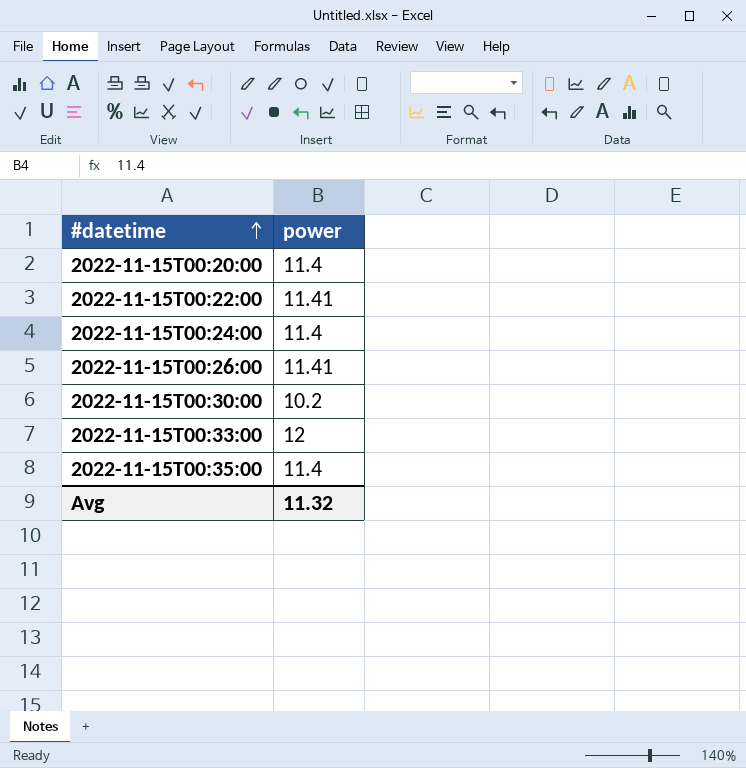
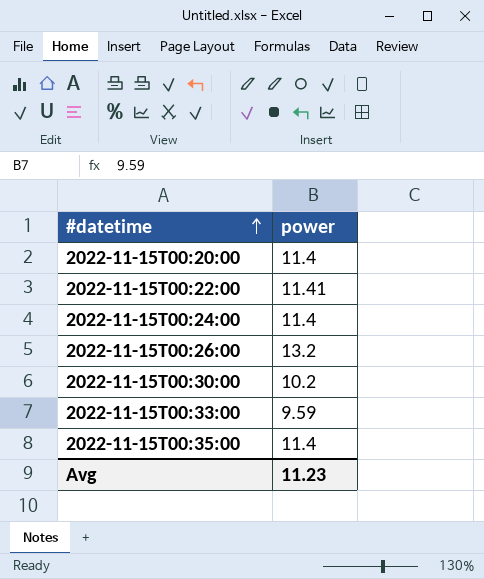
2022-11-15T00:26:00 | power: 11.41 -> 13.2
2022-11-15T00:33:00 | power: 12 -> 9.59
Avg | power: 11.32 -> 11.23

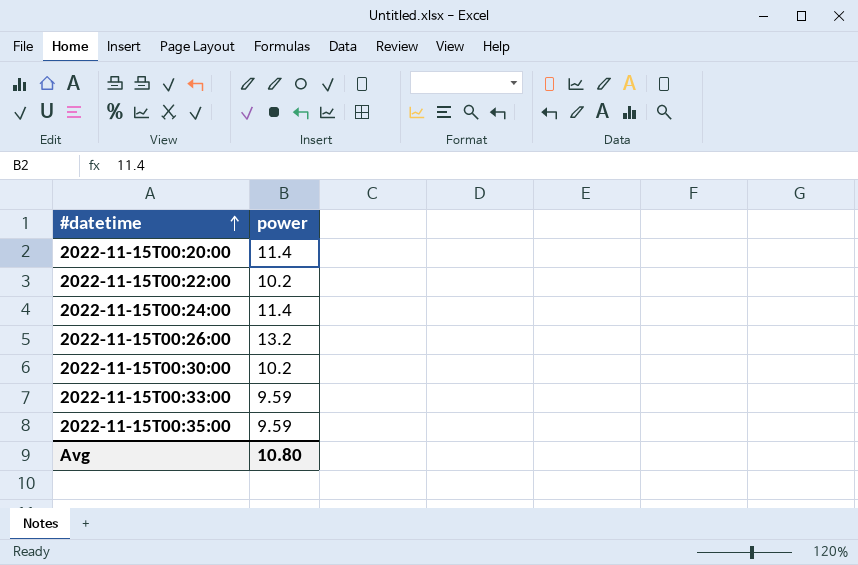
2022-11-15T00:22:00 | power: 11.41 -> 10.2
2022-11-15T00:35:00 | power: 11.4 -> 9.59
Avg | power: 11.23 -> 10.80

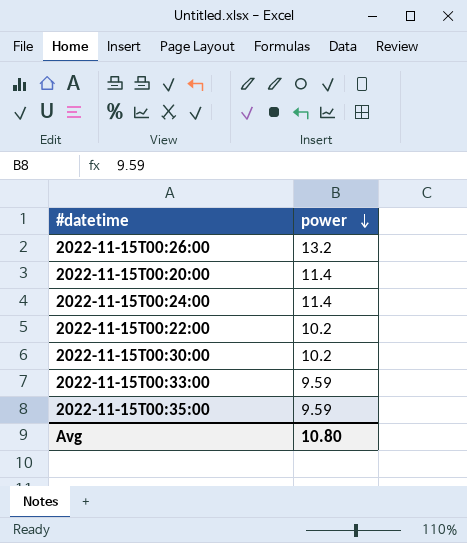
row order: #datetime ascending -> power descending

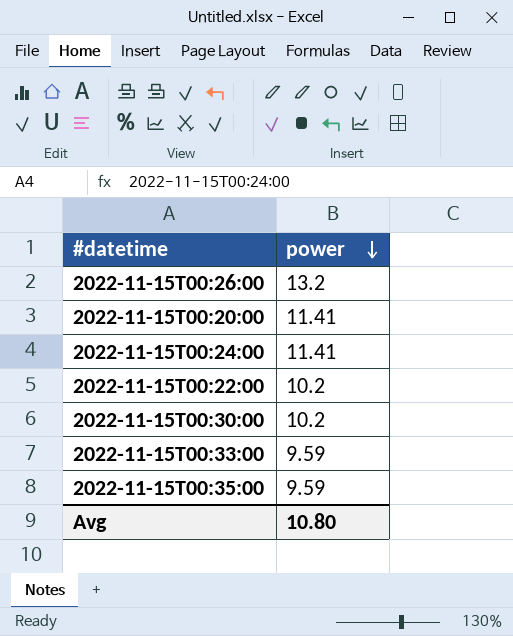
2022-11-15T00:20:00 | power: 11.4 -> 11.41
2022-11-15T00:24:00 | power: 11.4 -> 11.41

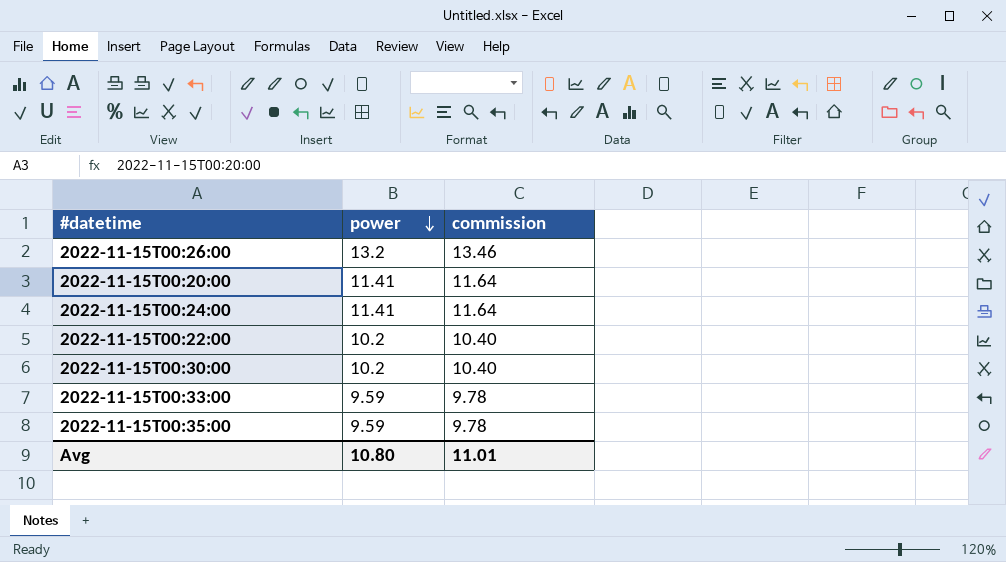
column commission | formula: none -> [power] * 1.02

